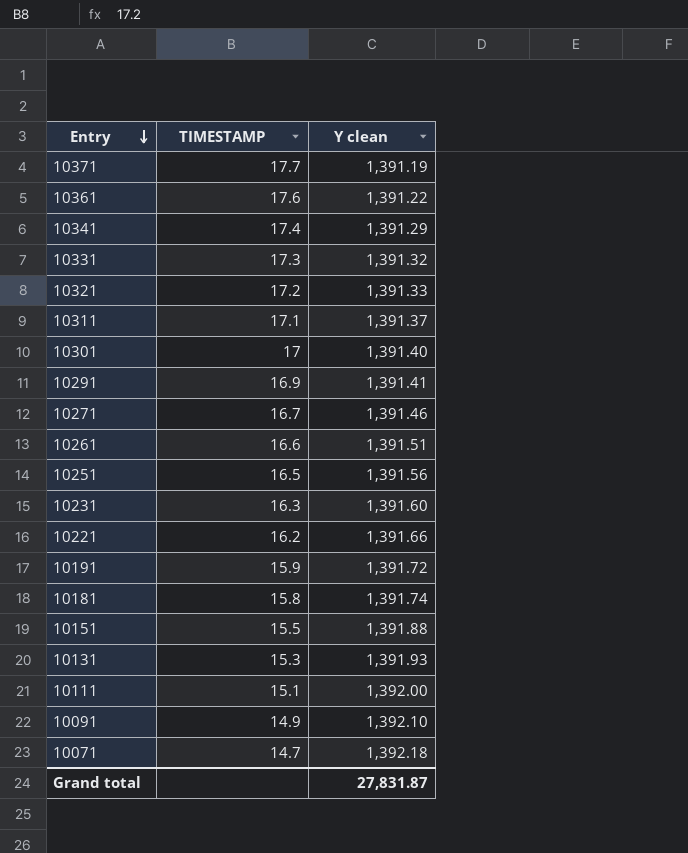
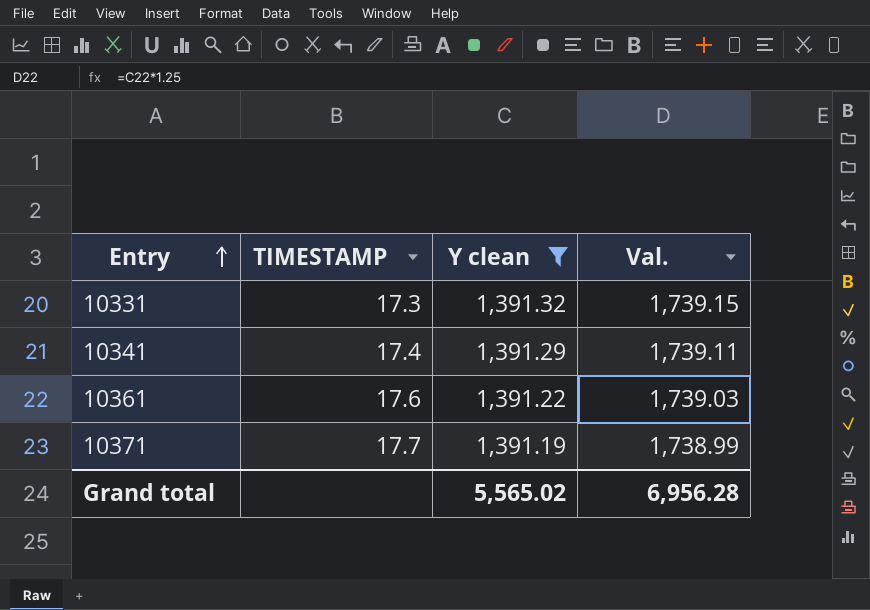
filter: none -> Y clean <= 1,391.32
row order: Entry descending -> Entry ascending
column Val. | formula: none -> [Y clean] * 1.25
Grand total | Y clean: 27,831.87 -> 5,565.02

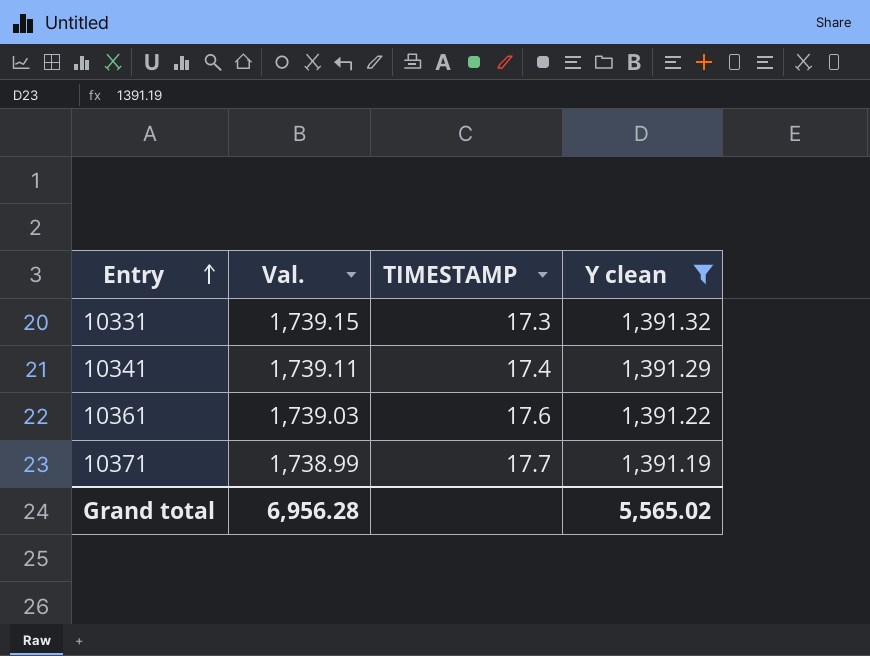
column Val. | position: 4 -> 2

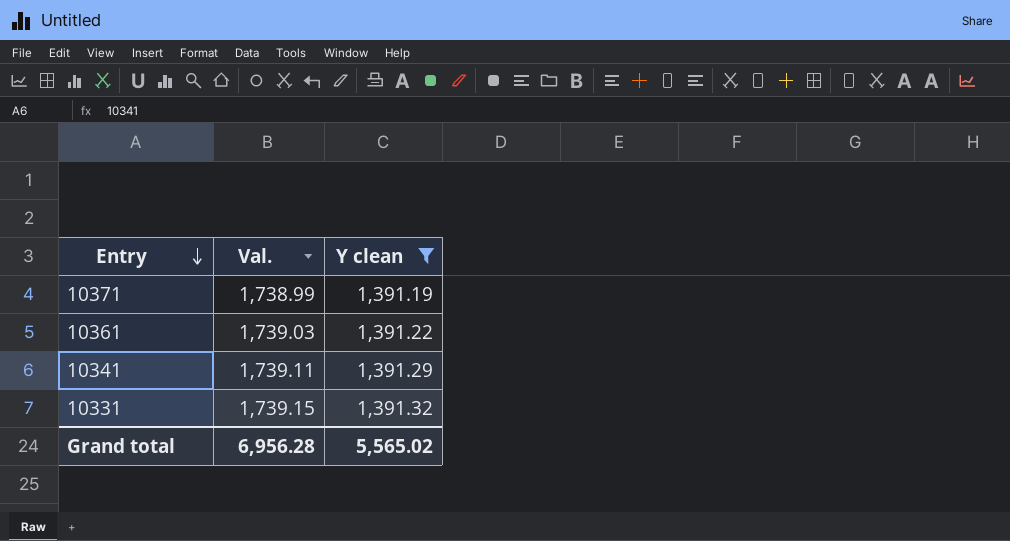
row order: Entry ascending -> Entry descending
column TIMESTAMP | position: 3 -> none

